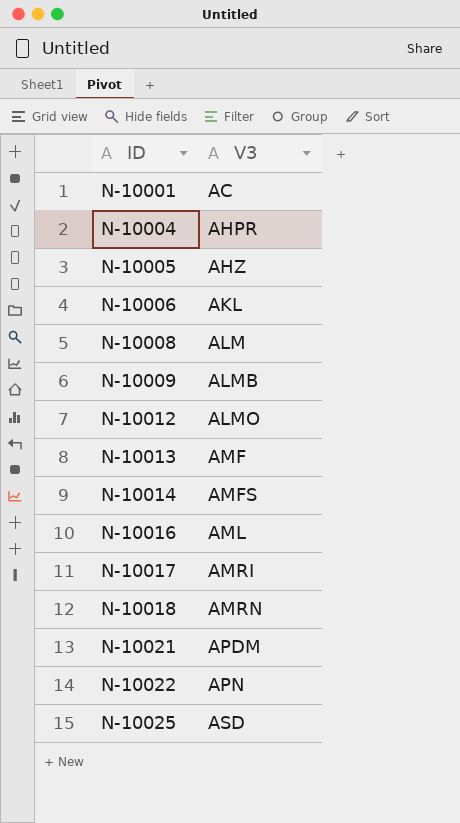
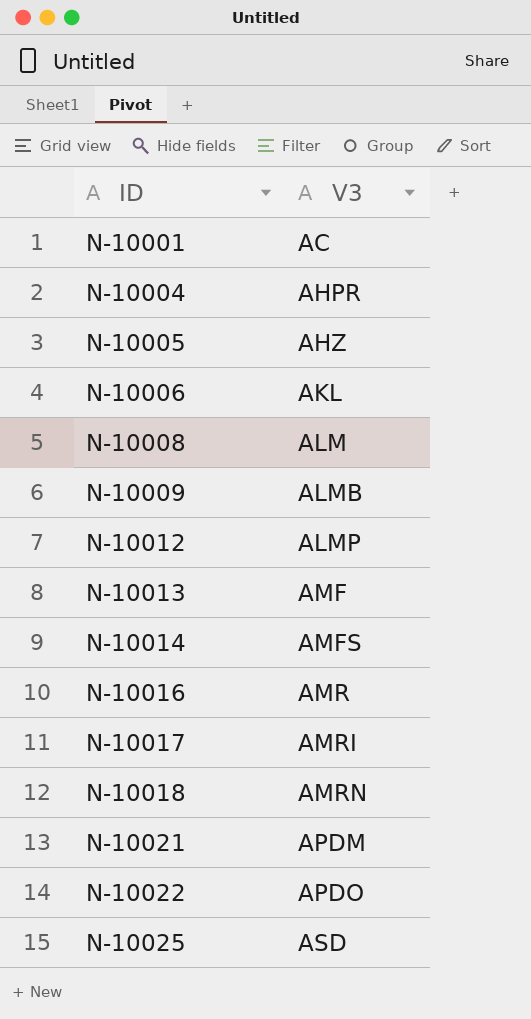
N-10012 | V3: ALMO -> ALMP
N-10016 | V3: AML -> AMR
N-10022 | V3: APN -> APDO

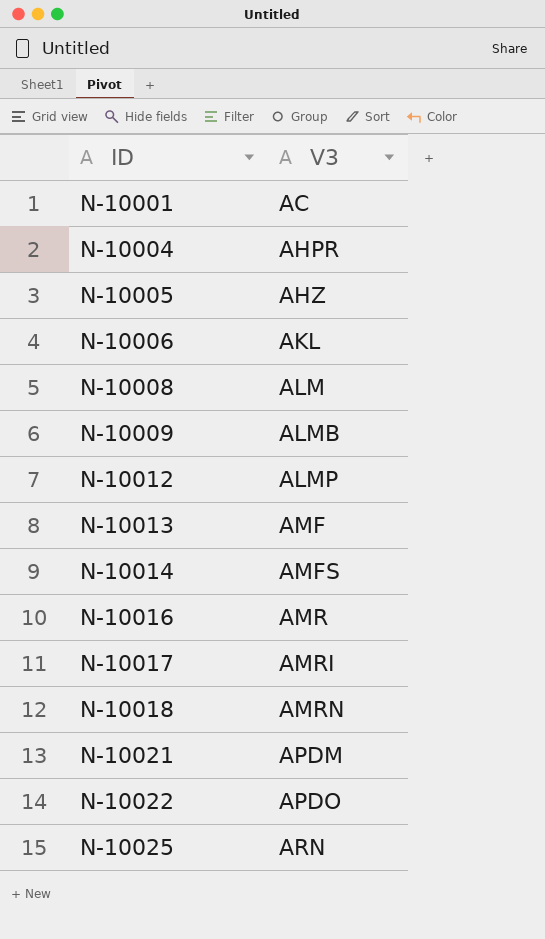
N-10025 | V3: ASD -> ARN

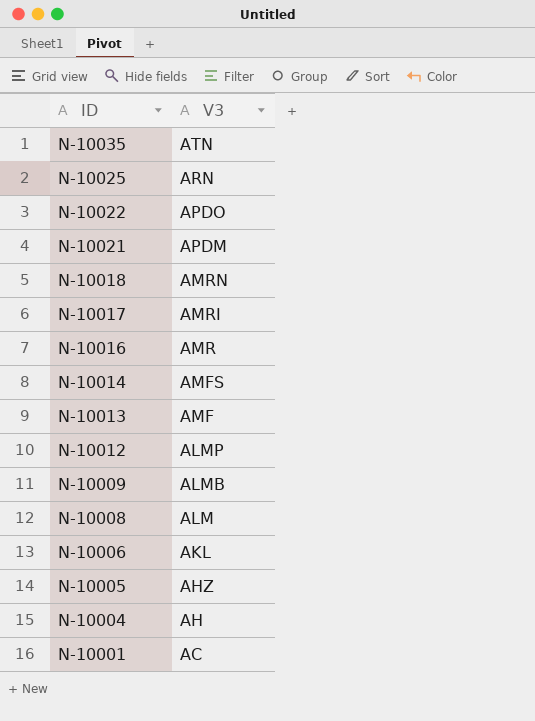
row order: ID ascending -> ID descending
row N-10035: none -> ATN
N-10004 | V3: AHPR -> AH

